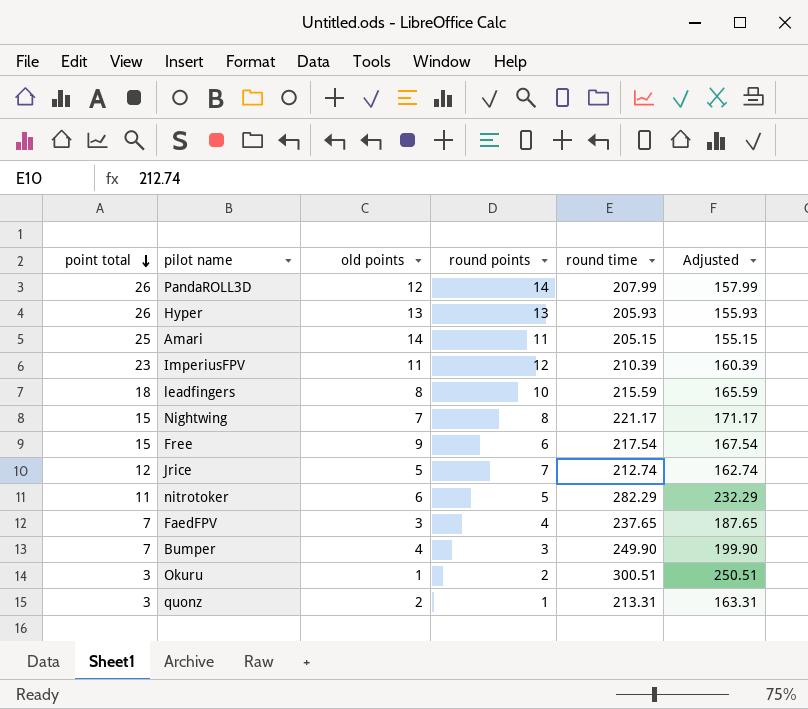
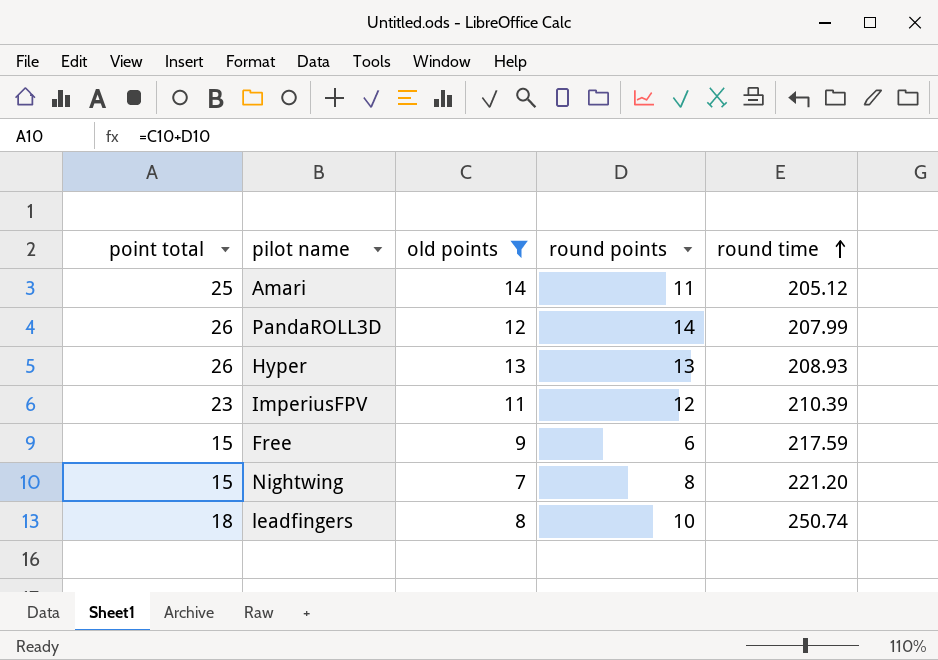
filter: none -> old points >= 7
row order: point total descending -> round time ascending
column Adjusted | formula: [round time] - 50 -> none
Amari | round time: 205.15 -> 205.12
Hyper | round time: 205.93 -> 208.93
Free | round time: 217.54 -> 217.59
Nightwing | round time: 221.17 -> 221.20
leadfingers | round time: 215.59 -> 250.74

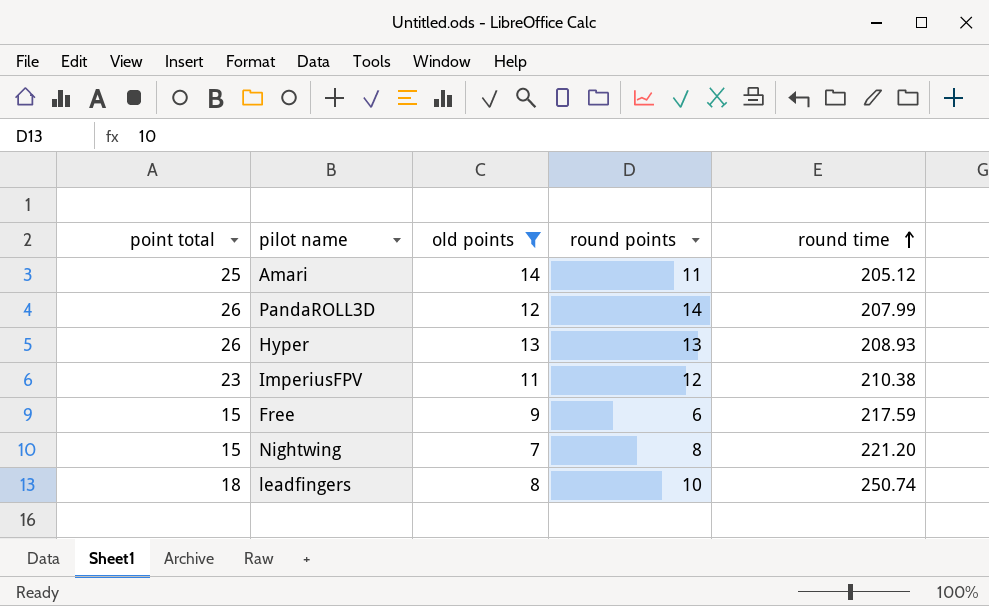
ImperiusFPV | round time: 210.39 -> 210.38

